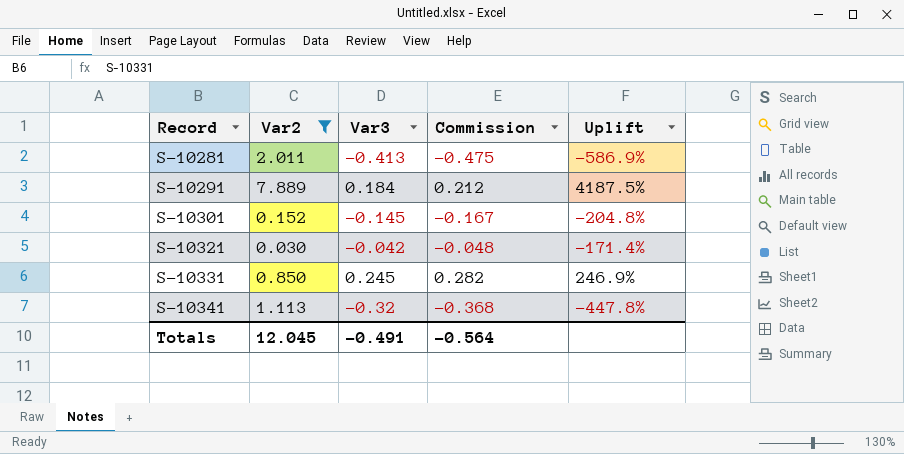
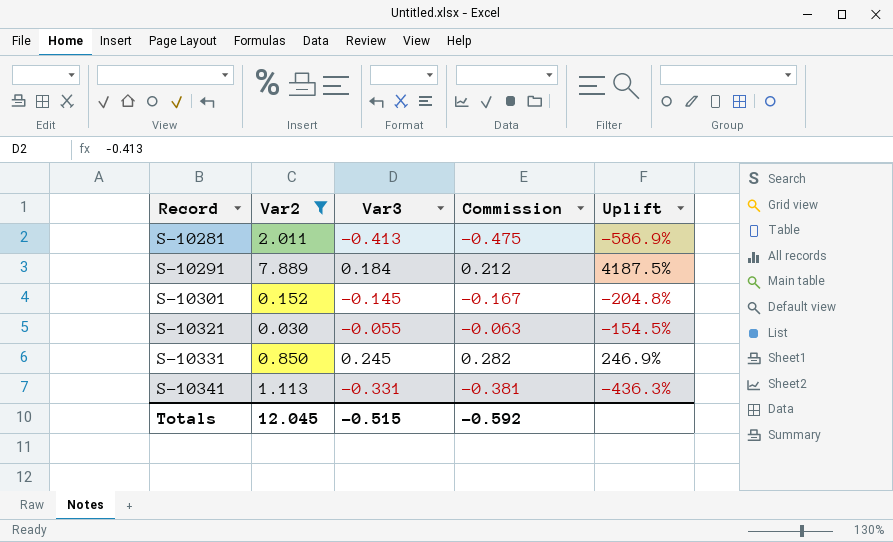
S-10321 | Var3: -0.042 -> -0.055
S-10321 | Commission: -0.048 -> -0.063
S-10321 | Uplift: -171.4% -> -154.5%
S-10341 | Var3: -0.32 -> -0.331
S-10341 | Commission: -0.368 -> -0.381
S-10341 | Uplift: -447.8% -> -436.3%
Totals | Var3: -0.491 -> -0.515
Totals | Commission: -0.564 -> -0.592

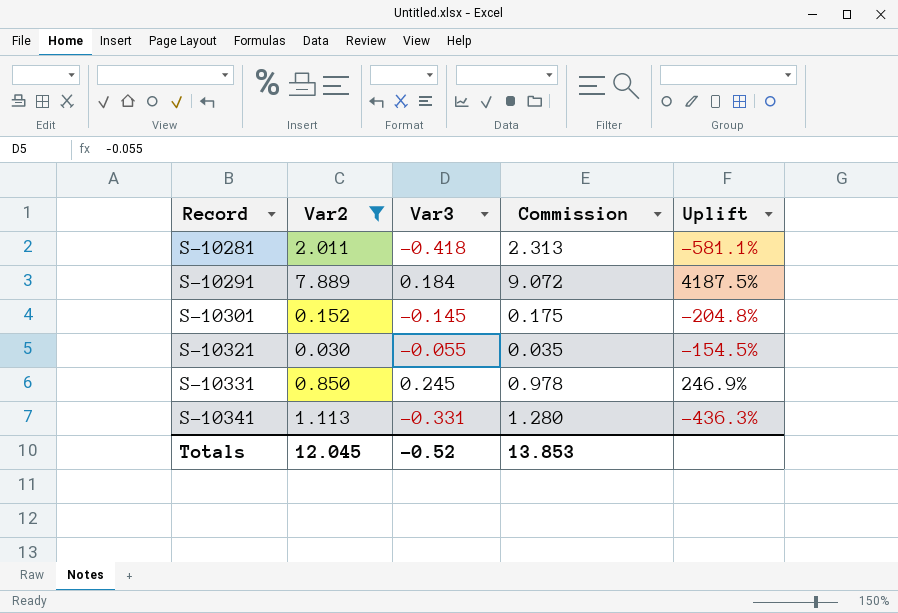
column Commission | formula: [Var3] * 1.15 -> [Var2] * 1.15
S-10281 | Var3: -0.413 -> -0.418
S-10281 | Uplift: -586.9% -> -581.1%
Totals | Var3: -0.515 -> -0.52
Totals | Commission: -0.592 -> 13.853

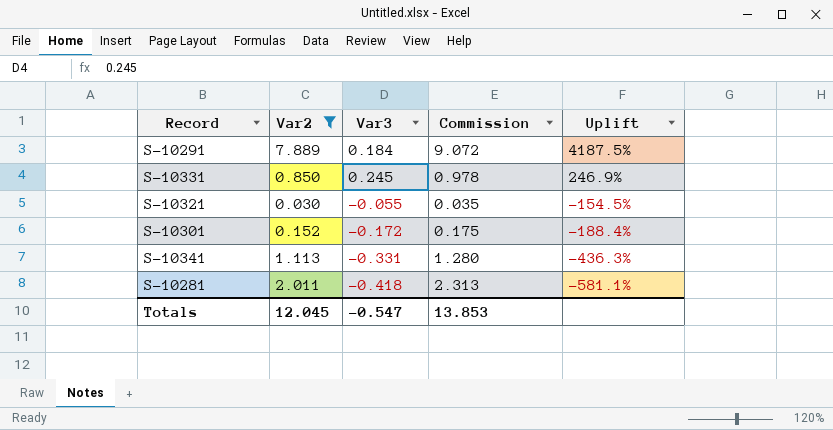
row order: Record ascending -> Uplift descending
S-10301 | Var3: -0.145 -> -0.172
S-10301 | Uplift: -204.8% -> -188.4%
Totals | Var3: -0.52 -> -0.547

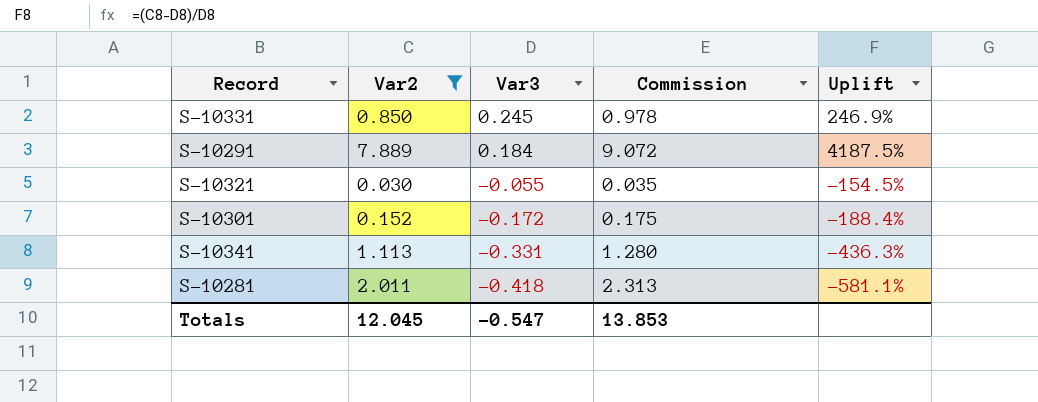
row order: Uplift descending -> Var3 descending

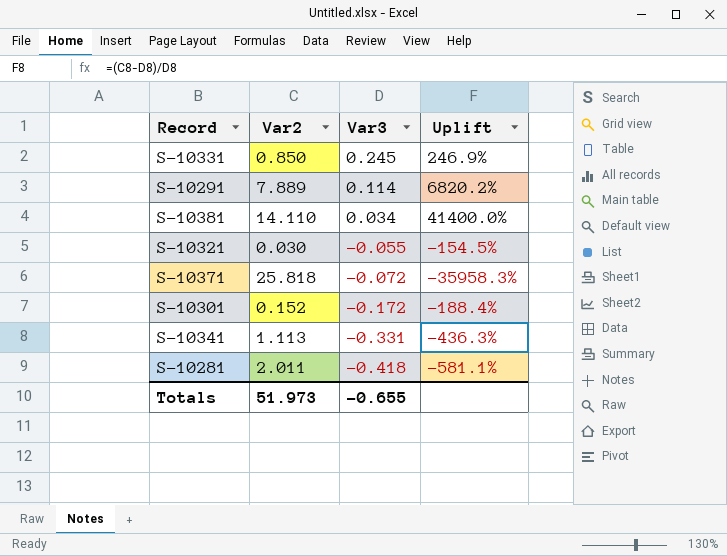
filter: Var2 <= 7.889 -> none
column Commission | formula: [Var2] * 1.15 -> none
S-10291 | Var3: 0.184 -> 0.114
S-10291 | Uplift: 4187.5% -> 6820.2%
Totals | Var2: 12.045 -> 51.973
Totals | Var3: -0.547 -> -0.655

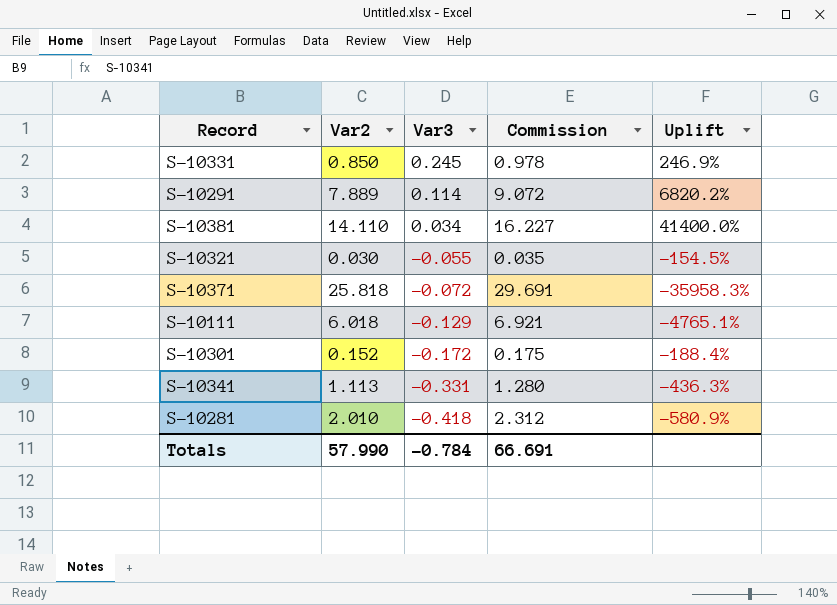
column Commission | formula: none -> [Var2] * 1.15
row S-10111: none -> 6.018 | -0.129 | 6.921 | -4765.1%
S-10281 | Var2: 2.011 -> 2.010
S-10281 | Uplift: -581.1% -> -580.9%
Totals | Var2: 51.973 -> 57.990
Totals | Var3: -0.655 -> -0.784

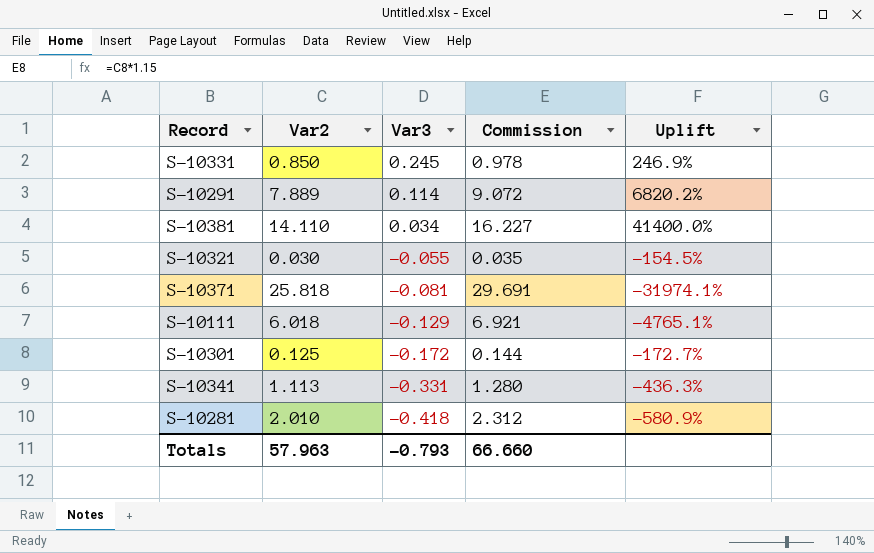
S-10371 | Var3: -0.072 -> -0.081
S-10371 | Uplift: -35958.3% -> -31974.1%
S-10301 | Var2: 0.152 -> 0.125
S-10301 | Commission: 0.175 -> 0.144
S-10301 | Uplift: -188.4% -> -172.7%
Totals | Var2: 57.990 -> 57.963
Totals | Var3: -0.784 -> -0.793
Totals | Commission: 66.691 -> 66.660

